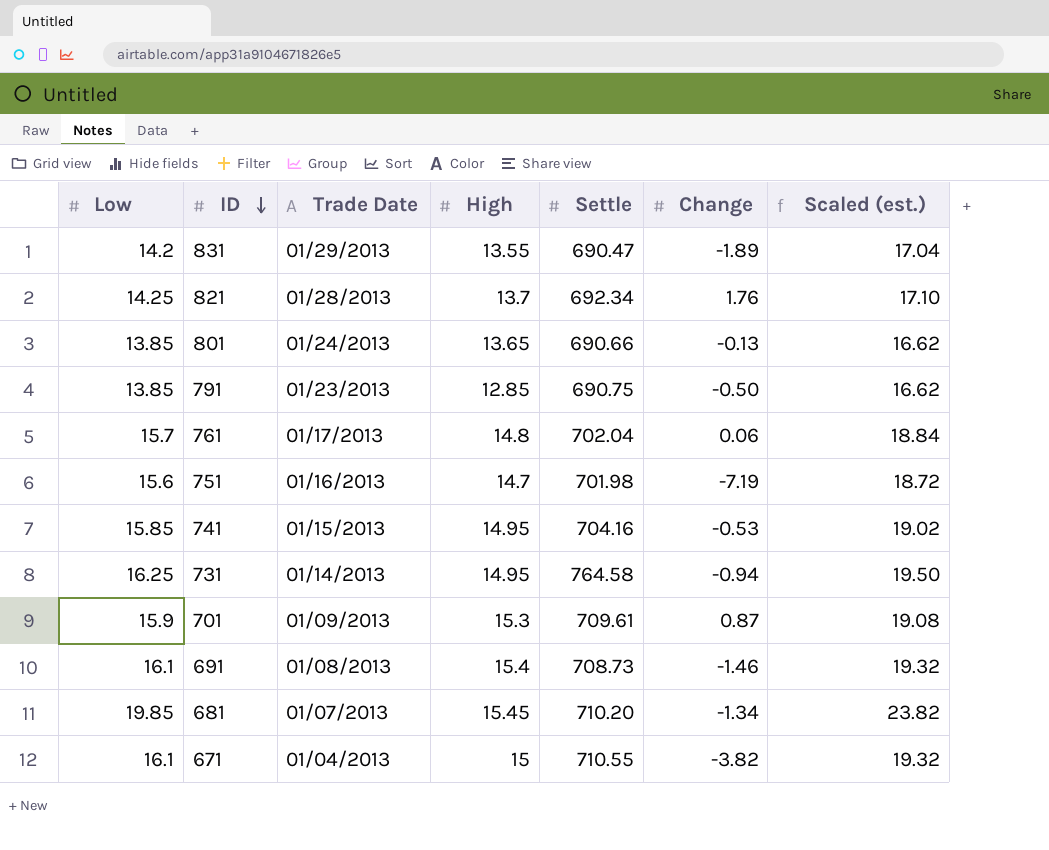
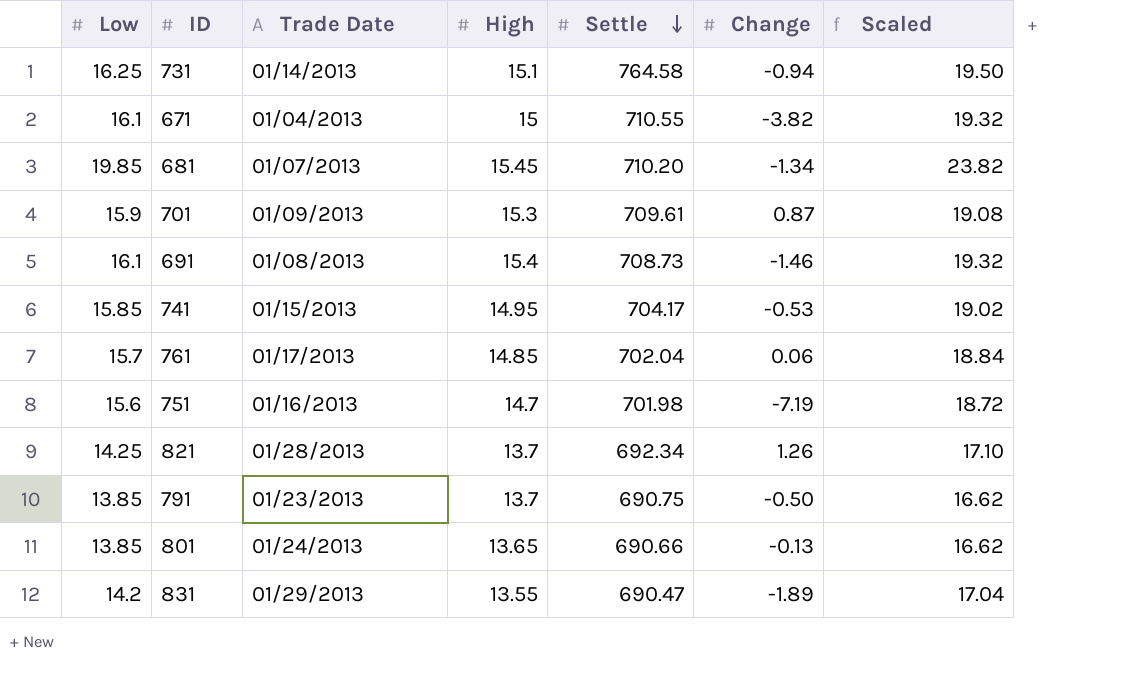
row order: ID descending -> Settle descending
column name: Scaled (est.) -> Scaled
731 | High: 14.95 -> 15.1
741 | Settle: 704.16 -> 704.17
761 | High: 14.8 -> 14.85
821 | Change: 1.76 -> 1.26
791 | High: 12.85 -> 13.7

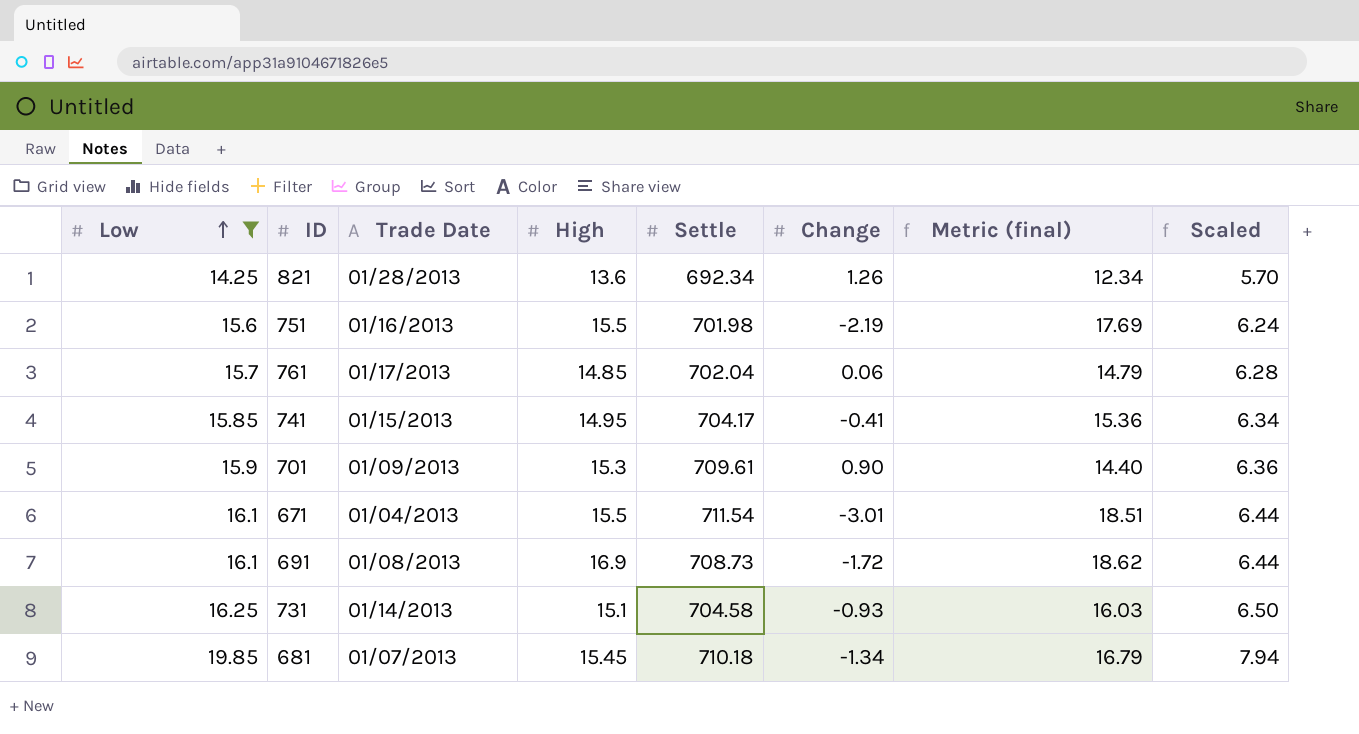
filter: none -> Low >= 14.25
row order: Settle descending -> Low ascending
column Metric (final) | formula: none -> [High] - [Change]
column Scaled | formula: [Low] * 1.2 -> [Low] * 0.4
821 | High: 13.7 -> 13.6
751 | High: 14.7 -> 15.5
751 | Change: -7.19 -> -2.19
741 | Change: -0.53 -> -0.41
701 | Change: 0.87 -> 0.90
671 | High: 15 -> 15.5
671 | Settle: 710.55 -> 711.54
671 | Change: -3.82 -> -3.01
691 | High: 15.4 -> 16.9
691 | Change: -1.46 -> -1.72
731 | Settle: 764.58 -> 704.58
731 | Change: -0.94 -> -0.93
681 | Settle: 710.20 -> 710.18

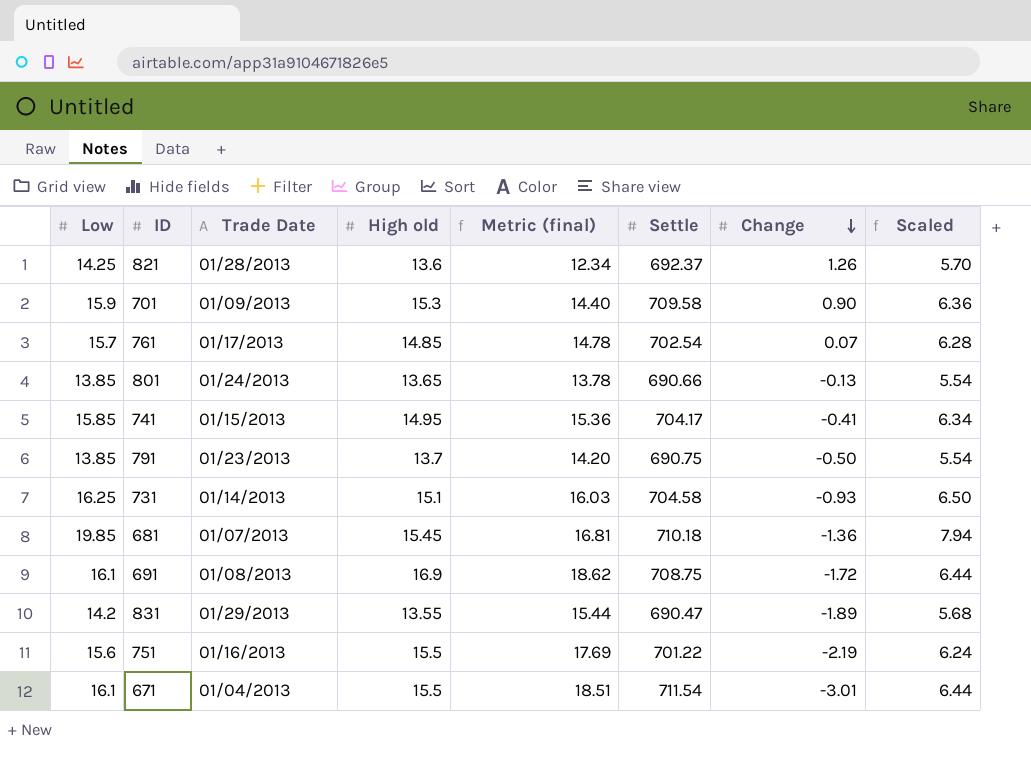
filter: Low >= 14.25 -> none
row order: Low ascending -> Change descending
column name: High -> High old
column Metric (final) | position: 7 -> 5
821 | Settle: 692.34 -> 692.37
701 | Settle: 709.61 -> 709.58
761 | Metric (final): 14.79 -> 14.78
761 | Settle: 702.04 -> 702.54
761 | Change: 0.06 -> 0.07
681 | Metric (final): 16.79 -> 16.81
681 | Change: -1.34 -> -1.36
691 | Settle: 708.73 -> 708.75
751 | Settle: 701.98 -> 701.22

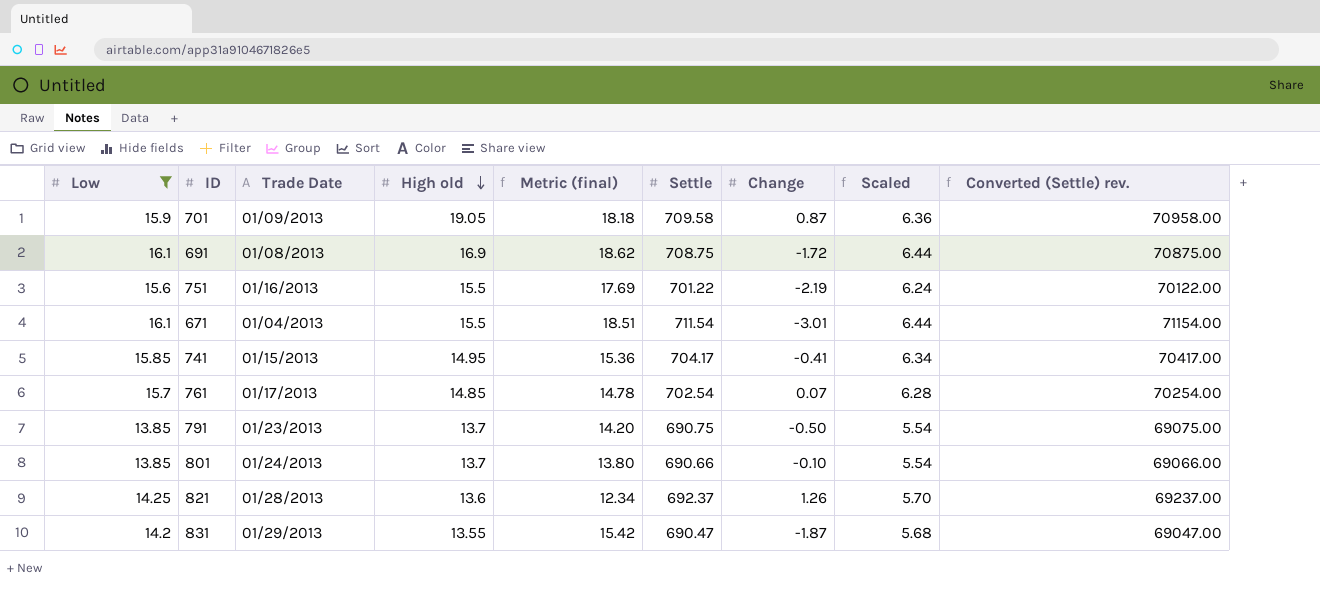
filter: none -> Low <= 16.1
row order: Change descending -> High old descending
column Converted (Settle) rev. | formula: none -> [Settle] * 100
701 | High old: 15.3 -> 19.05
701 | Metric (final): 14.40 -> 18.18
701 | Change: 0.90 -> 0.87
801 | High old: 13.65 -> 13.7
801 | Metric (final): 13.78 -> 13.80
801 | Change: -0.13 -> -0.10
831 | Metric (final): 15.44 -> 15.42
831 | Change: -1.89 -> -1.87

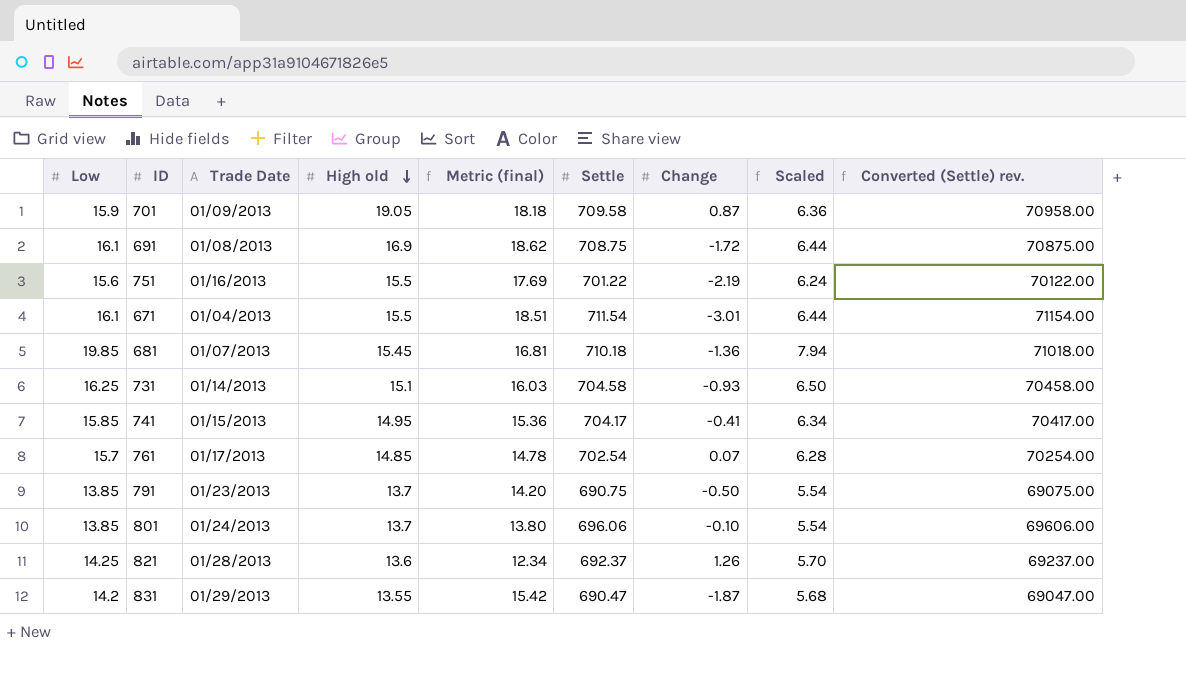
filter: Low <= 16.1 -> none
801 | Settle: 690.66 -> 696.06
801 | Converted (Settle) rev.: 69066.00 -> 69606.00

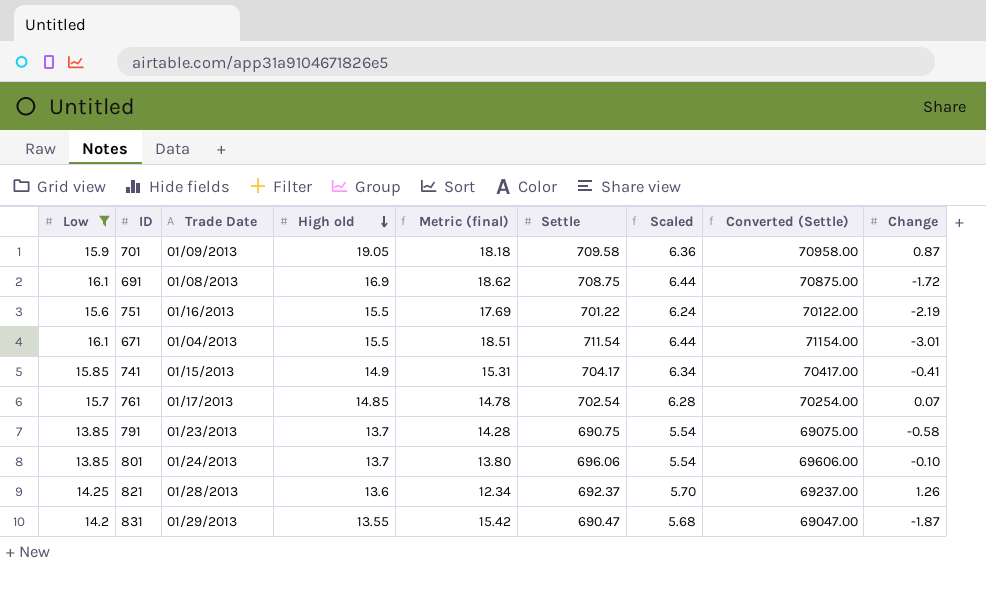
filter: none -> Low <= 16.1
column name: Converted (Settle) rev. -> Converted (Settle)
column Change | position: 7 -> 9
741 | High old: 14.95 -> 14.9
741 | Metric (final): 15.36 -> 15.31
791 | Metric (final): 14.20 -> 14.28
791 | Change: -0.50 -> -0.58

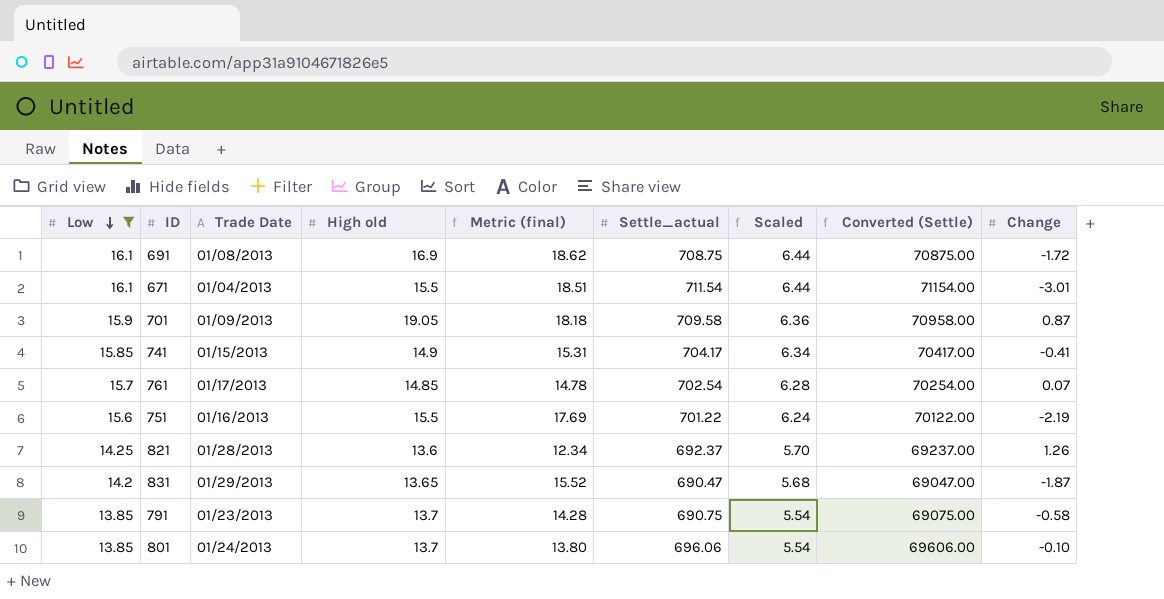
row order: High old descending -> Low descending
column name: Settle -> Settle_actual
831 | High old: 13.55 -> 13.65
831 | Metric (final): 15.42 -> 15.52

